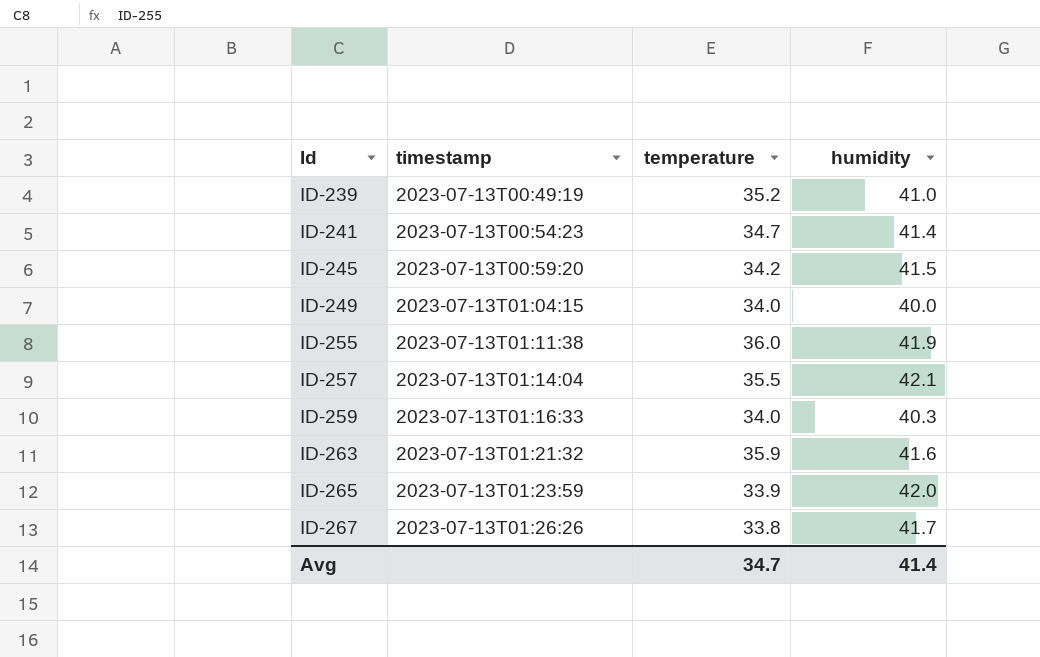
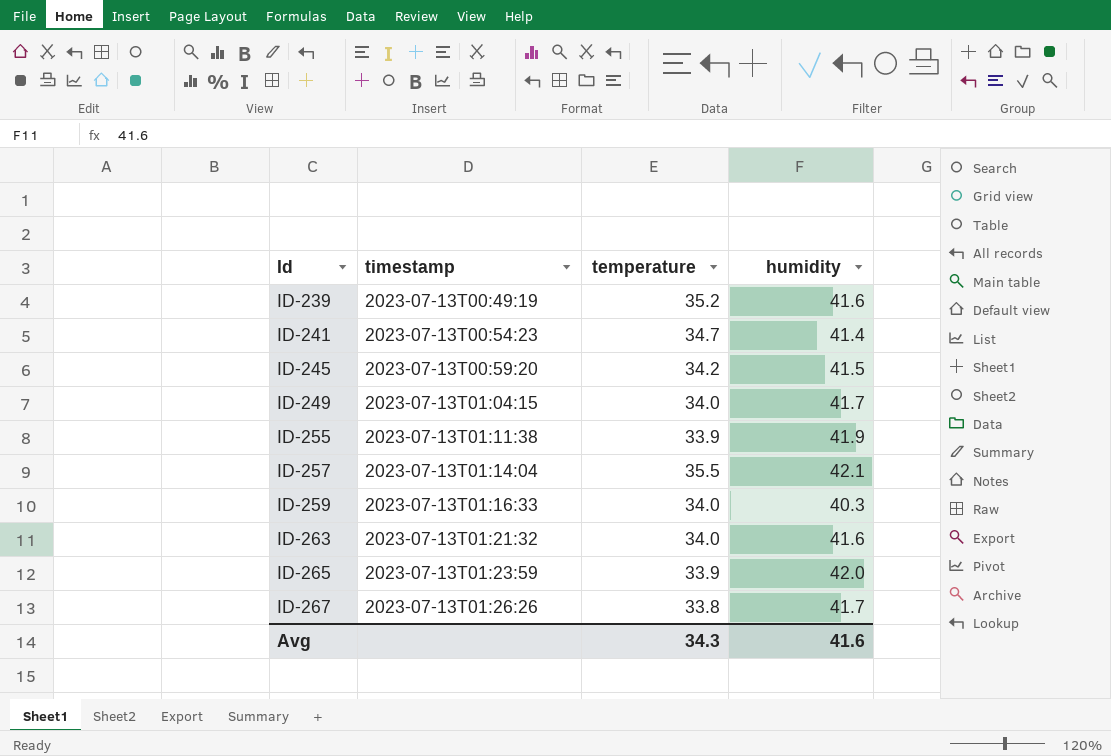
ID-239 | humidity: 41.0 -> 41.6
ID-249 | humidity: 40.0 -> 41.7
ID-255 | temperature: 36.0 -> 33.9
ID-263 | temperature: 35.9 -> 34.0
Avg | temperature: 34.7 -> 34.3
Avg | humidity: 41.4 -> 41.6

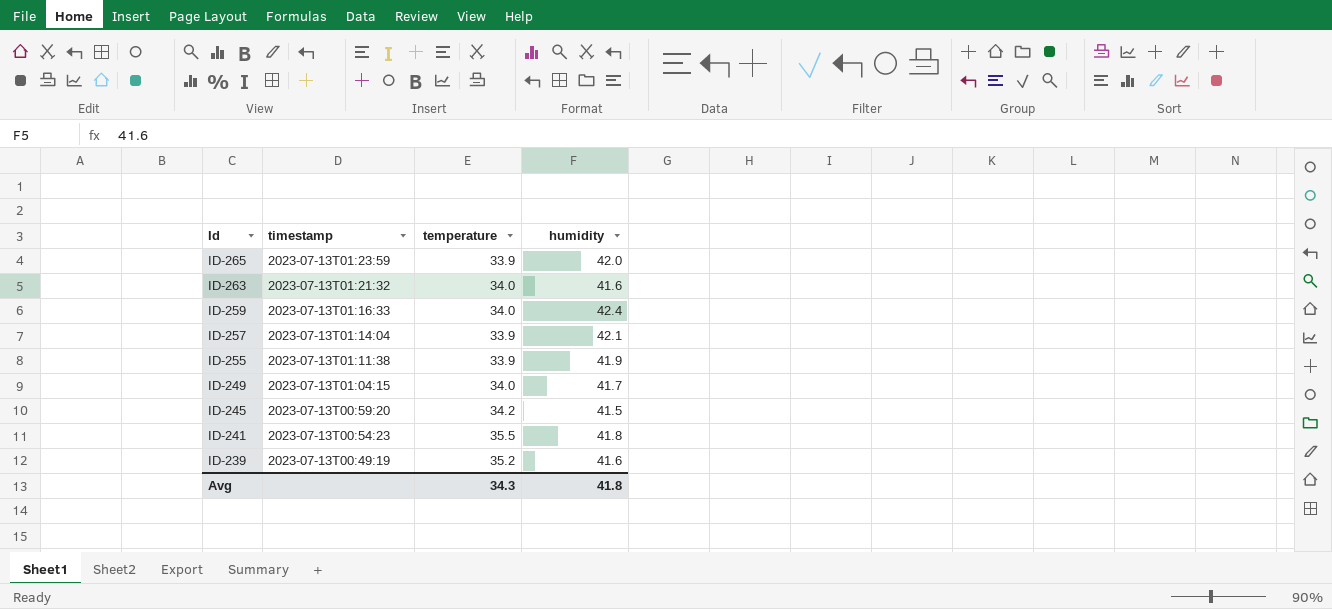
row order: Id ascending -> Id descending
row ID-267: 2023-07-13T01:26:26 | 33.8 | 41.7 -> none
ID-259 | humidity: 40.3 -> 42.4
ID-257 | temperature: 35.5 -> 33.9
ID-241 | temperature: 34.7 -> 35.5
ID-241 | humidity: 41.4 -> 41.8
Avg | humidity: 41.6 -> 41.8

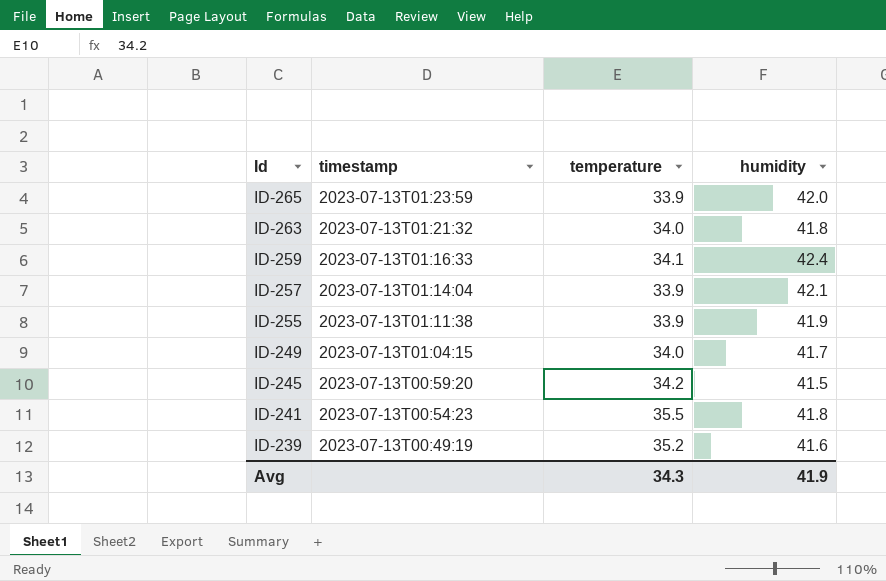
ID-263 | humidity: 41.6 -> 41.8
ID-259 | temperature: 34.0 -> 34.1
Avg | humidity: 41.8 -> 41.9

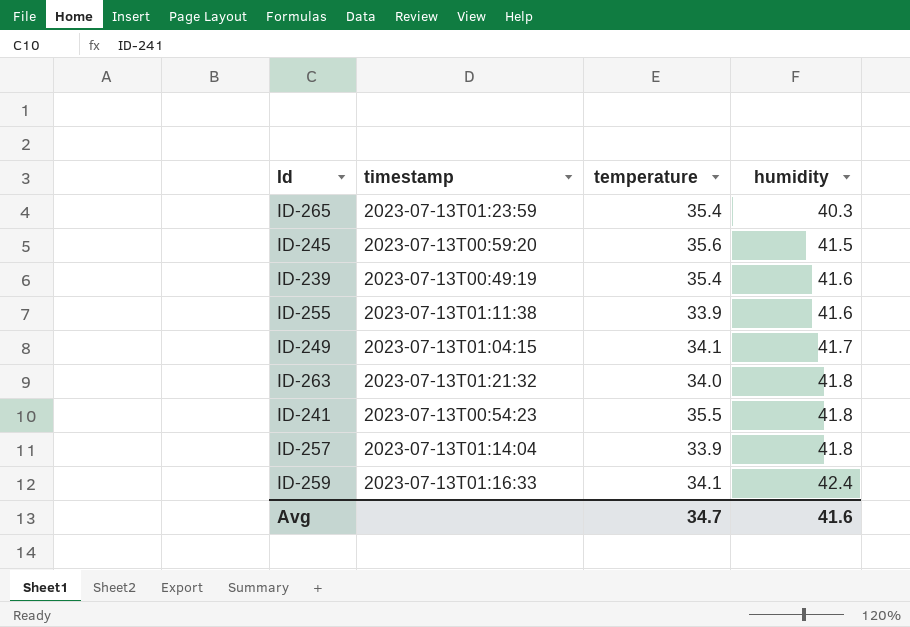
row order: Id descending -> humidity ascending
ID-265 | temperature: 33.9 -> 35.4
ID-265 | humidity: 42.0 -> 40.3
ID-245 | temperature: 34.2 -> 35.6
ID-239 | temperature: 35.2 -> 35.4
ID-255 | humidity: 41.9 -> 41.6
ID-249 | temperature: 34.0 -> 34.1
ID-257 | humidity: 42.1 -> 41.8
Avg | temperature: 34.3 -> 34.7
Avg | humidity: 41.9 -> 41.6

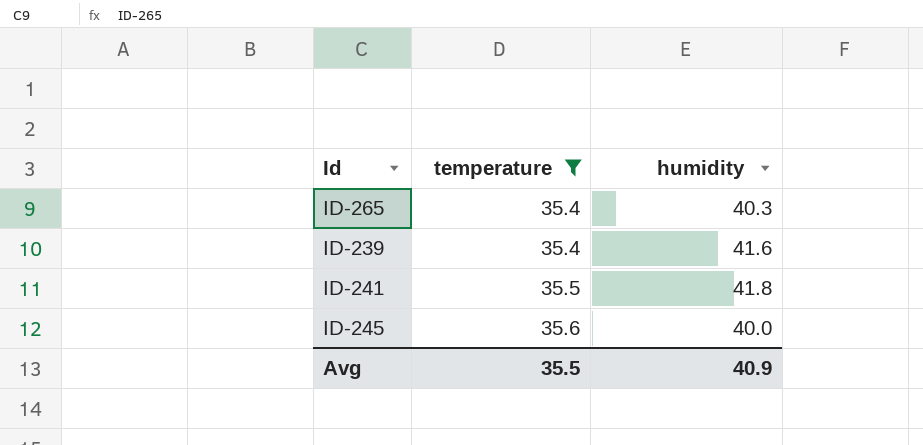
filter: none -> temperature >= 35.4
row order: humidity ascending -> temperature ascending
column timestamp | position: 2 -> none
ID-245 | humidity: 41.5 -> 40.0
Avg | temperature: 34.7 -> 35.5
Avg | humidity: 41.6 -> 40.9

